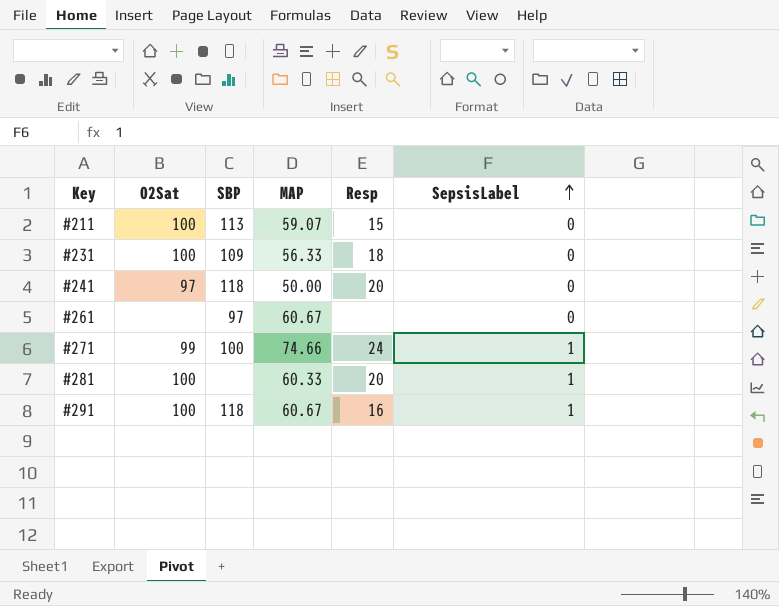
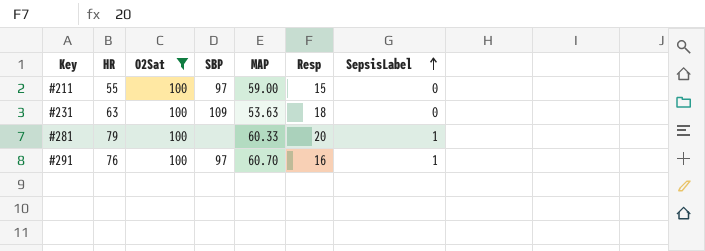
filter: none -> O2Sat = 100
column HR | position: none -> 2
#211 | SBP: 113 -> 97
#211 | MAP: 59.07 -> 59.00
#231 | MAP: 56.33 -> 53.63
#291 | SBP: 118 -> 97
#291 | MAP: 60.67 -> 60.70

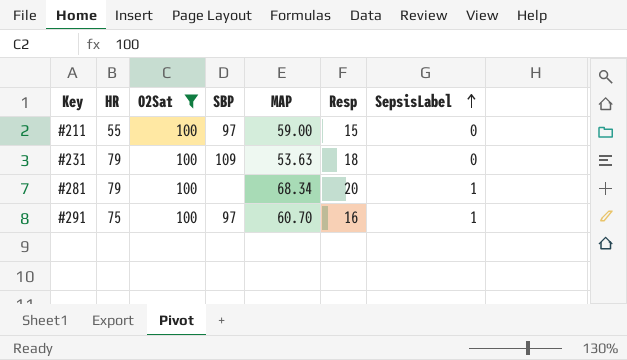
#231 | HR: 63 -> 79
#281 | MAP: 60.33 -> 68.34
#291 | HR: 76 -> 75

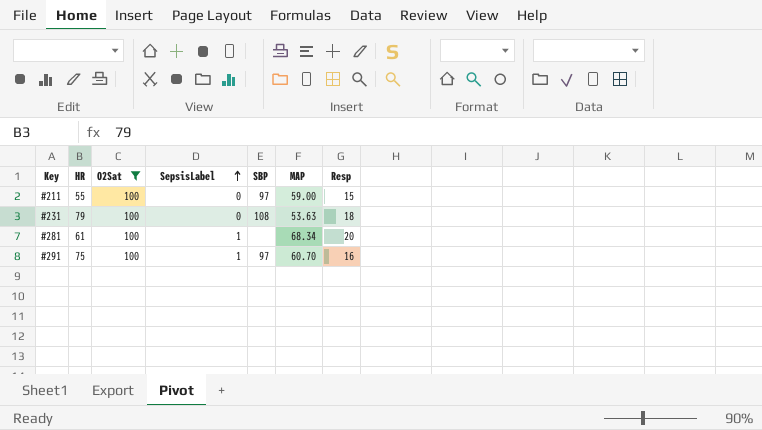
column SepsisLabel | position: 7 -> 4
#231 | SBP: 109 -> 108
#281 | HR: 79 -> 61

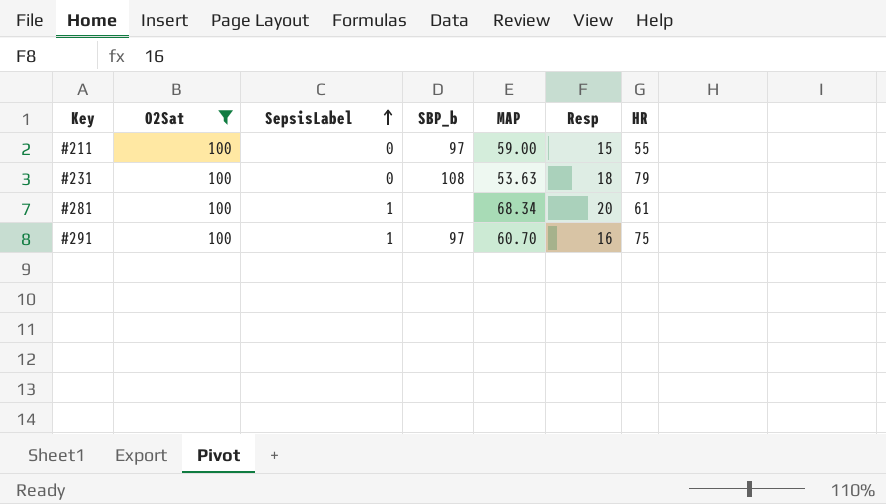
column name: SBP -> SBP_b
column HR | position: 2 -> 7

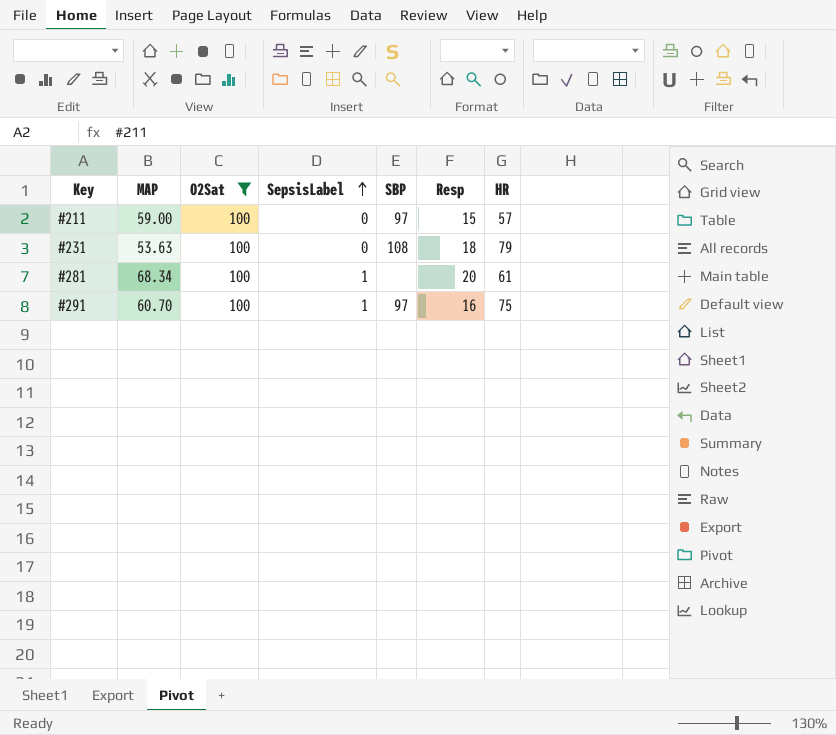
column MAP | position: 5 -> 2
column name: SBP_b -> SBP
#211 | HR: 55 -> 57

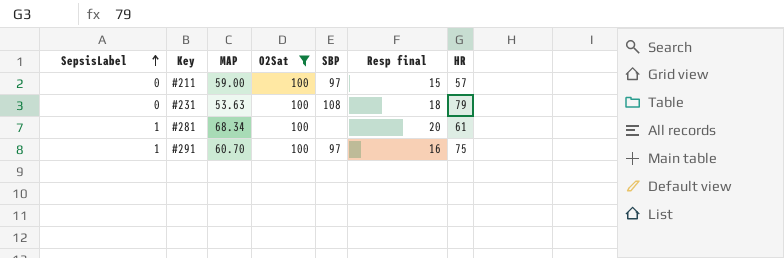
column SepsisLabel | position: 4 -> 1
column name: Resp -> Resp final

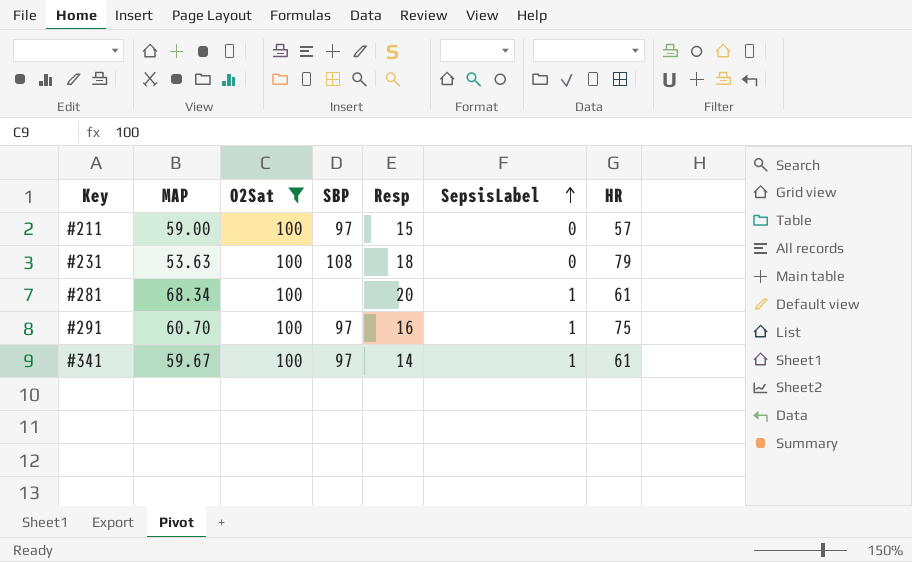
column name: Resp final -> Resp
column SepsisLabel | position: 1 -> 6
row #341: none -> 59.67 | 100 | 97 | 14 | 1 | 61

